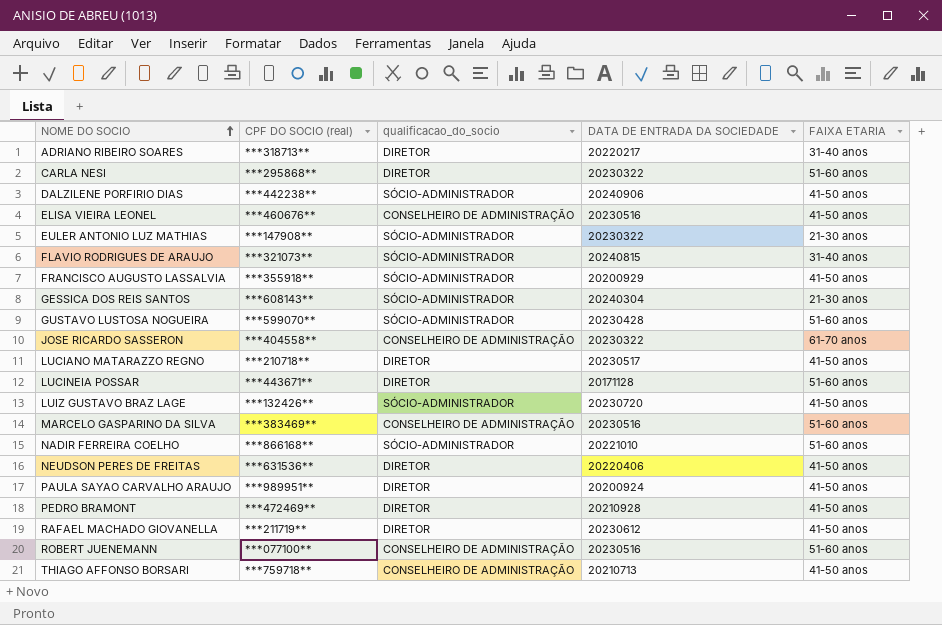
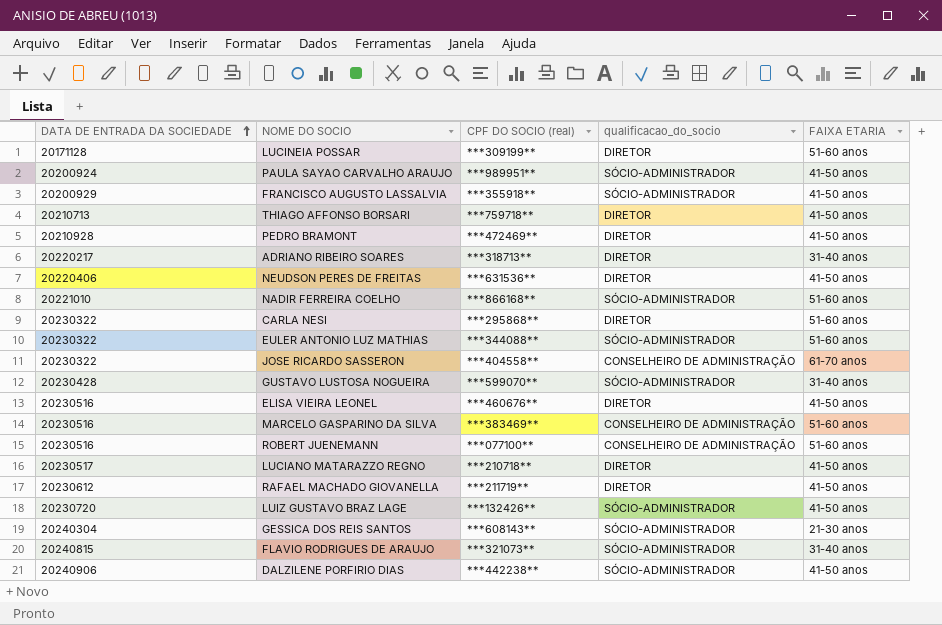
row order: NOME DO SOCIO ascending -> DATA DE ENTRADA DA SOCIEDADE ascending
column DATA DE ENTRADA DA SOCIEDADE | position: 4 -> 1
LUCINEIA POSSAR | CPF DO SOCIO (real): ***443671** -> ***309199**
PAULA SAYAO CARVALHO ARAUJO | qualificacao_do_socio: DIRETOR -> SÓCIO-ADMINISTRADOR
THIAGO AFFONSO BORSARI | qualificacao_do_socio: CONSELHEIRO DE ADMINISTRAÇÃO -> DIRETOR
EULER ANTONIO LUZ MATHIAS | CPF DO SOCIO (real): ***147908** -> ***344088**
EULER ANTONIO LUZ MATHIAS | FAIXA ETARIA: 21-30 anos -> 51-60 anos
GUSTAVO LUSTOSA NOGUEIRA | FAIXA ETARIA: 51-60 anos -> 31-40 anos
ELISA VIEIRA LEONEL | qualificacao_do_socio: CONSELHEIRO DE ADMINISTRAÇÃO -> DIRETOR

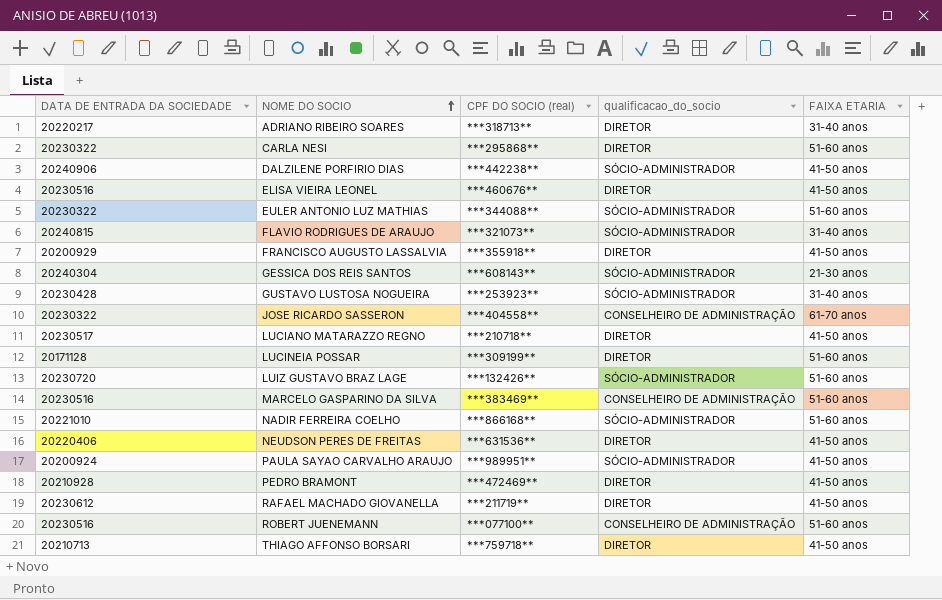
row order: DATA DE ENTRADA DA SOCIEDADE ascending -> NOME DO SOCIO ascending
FRANCISCO AUGUSTO LASSALVIA | qualificacao_do_socio: SÓCIO-ADMINISTRADOR -> DIRETOR
GUSTAVO LUSTOSA NOGUEIRA | CPF DO SOCIO (real): ***599070** -> ***253923**
LUIZ GUSTAVO BRAZ LAGE | FAIXA ETARIA: 41-50 anos -> 51-60 anos

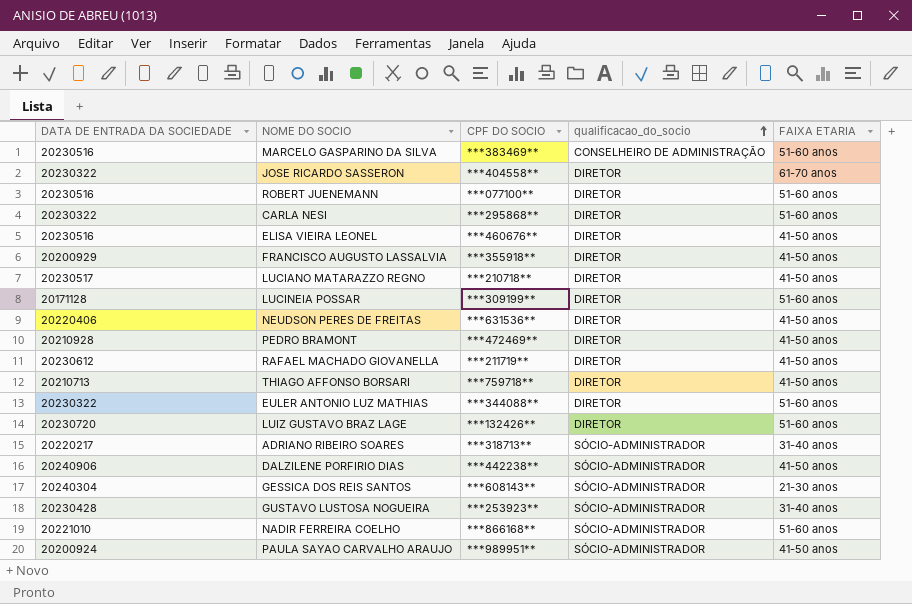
row order: NOME DO SOCIO ascending -> qualificacao_do_socio ascending
column name: CPF DO SOCIO (real) -> CPF DO SOCIO
row FLAVIO RODRIGUES DE ARAUJO: 20240815 | ***321073** | SÓCIO-ADMINISTRADOR | 31-40 anos -> none
JOSE RICARDO SASSERON | qualificacao_do_socio: CONSELHEIRO DE ADMINISTRAÇÃO -> DIRETOR
ROBERT JUENEMANN | qualificacao_do_socio: CONSELHEIRO DE ADMINISTRAÇÃO -> DIRETOR
EULER ANTONIO LUZ MATHIAS | qualificacao_do_socio: SÓCIO-ADMINISTRADOR -> DIRETOR
LUIZ GUSTAVO BRAZ LAGE | qualificacao_do_socio: SÓCIO-ADMINISTRADOR -> DIRETOR
ADRIANO RIBEIRO SOARES | qualificacao_do_socio: DIRETOR -> SÓCIO-ADMINISTRADOR

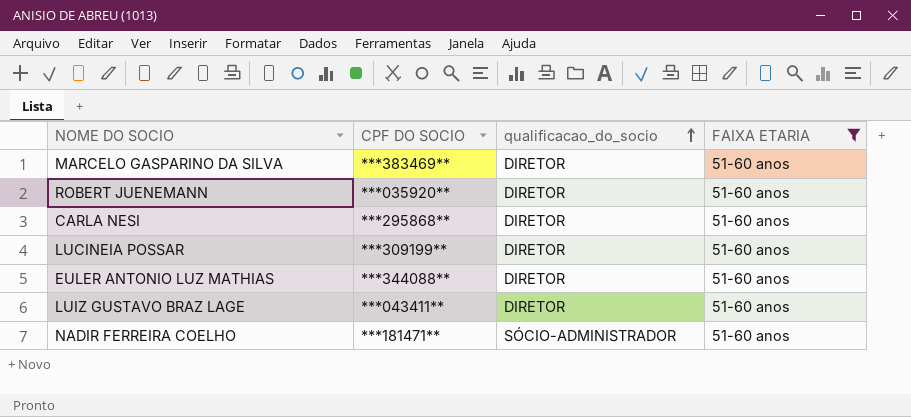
filter: none -> FAIXA ETARIA = 51-60 anos
column DATA DE ENTRADA DA SOCIEDADE | position: 1 -> none
MARCELO GASPARINO DA SILVA | qualificacao_do_socio: CONSELHEIRO DE ADMINISTRAÇÃO -> DIRETOR
ROBERT JUENEMANN | CPF DO SOCIO: ***077100** -> ***035920**
LUIZ GUSTAVO BRAZ LAGE | CPF DO SOCIO: ***132426** -> ***043411**
NADIR FERREIRA COELHO | CPF DO SOCIO: ***866168** -> ***181471**

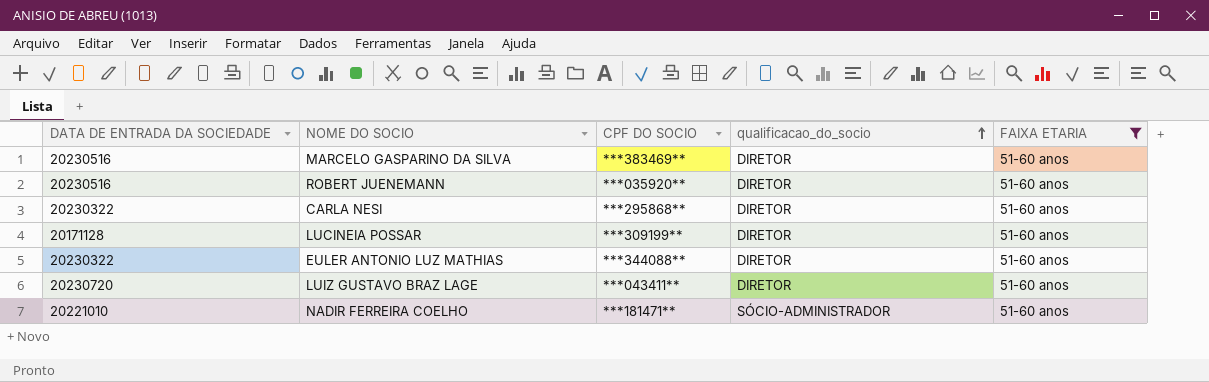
column DATA DE ENTRADA DA SOCIEDADE | position: none -> 1

